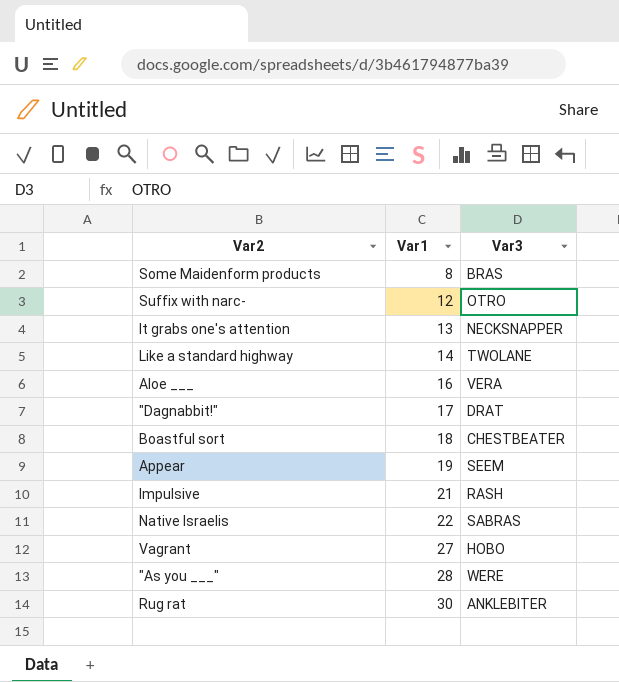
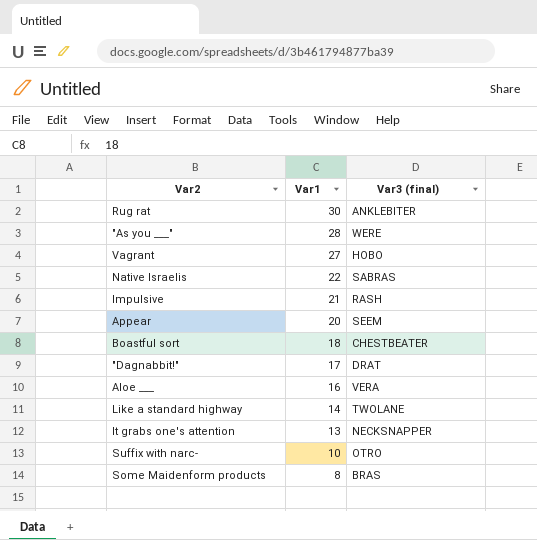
row order: Var1 ascending -> Var1 descending
column name: Var3 -> Var3 (final)
Appear | Var1: 19 -> 20
Suffix with narc- | Var1: 12 -> 10

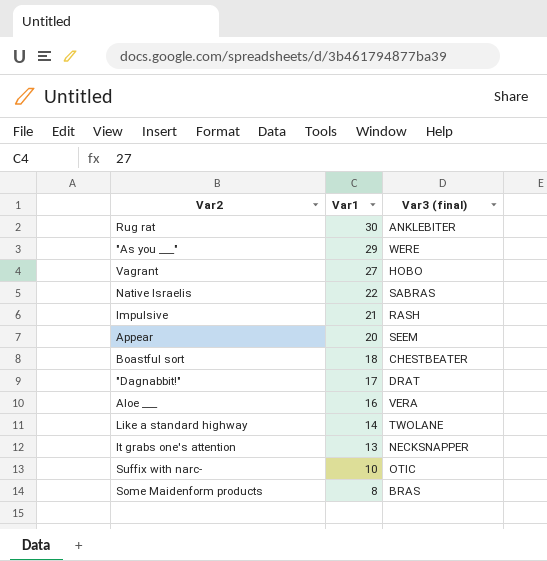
"As you ___" | Var1: 28 -> 29
Suffix with narc- | Var3 (final): OTRO -> OTIC

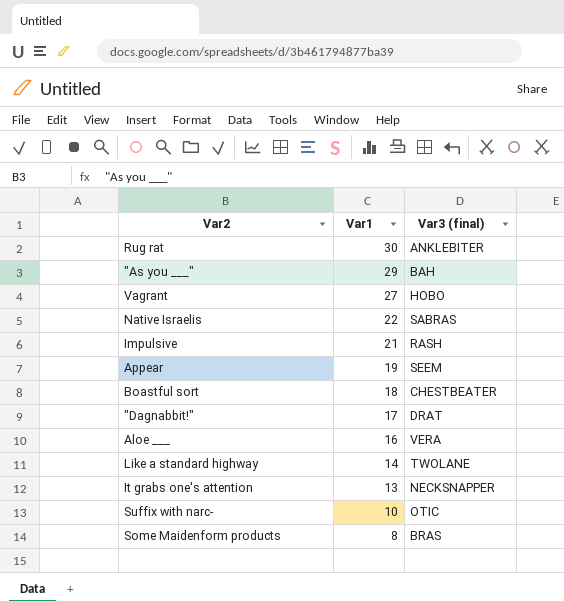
"As you ___" | Var3 (final): WERE -> BAH
Appear | Var1: 20 -> 19

